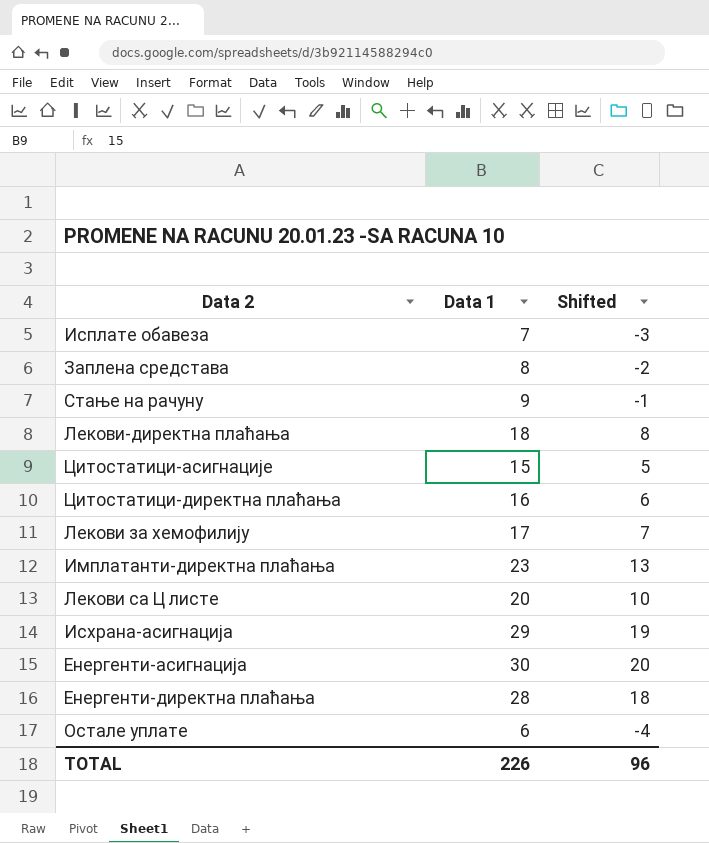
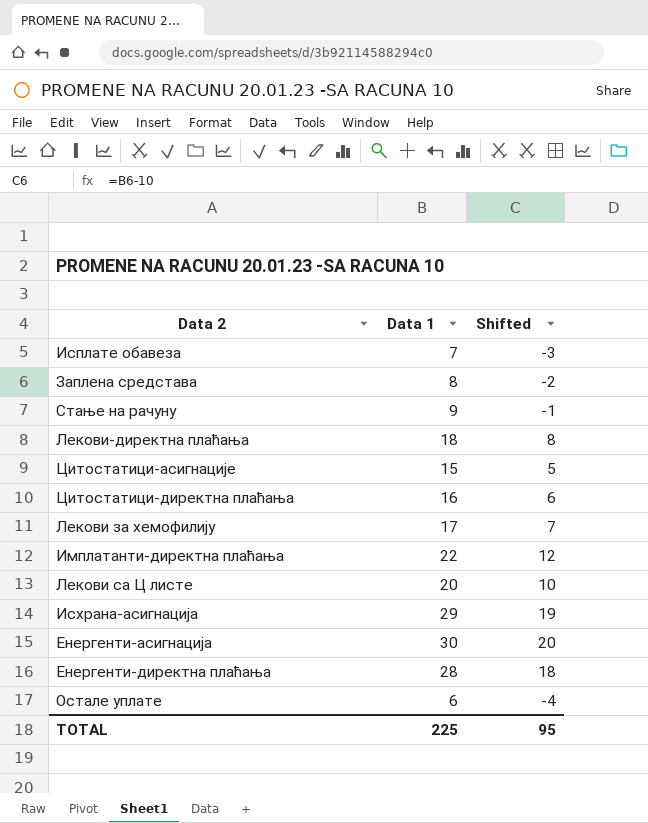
Имплатанти-директна плаћања | Data 1: 23 -> 22
Имплатанти-директна плаћања | Shifted: 13 -> 12
TOTAL | Data 1: 226 -> 225
TOTAL | Shifted: 96 -> 95

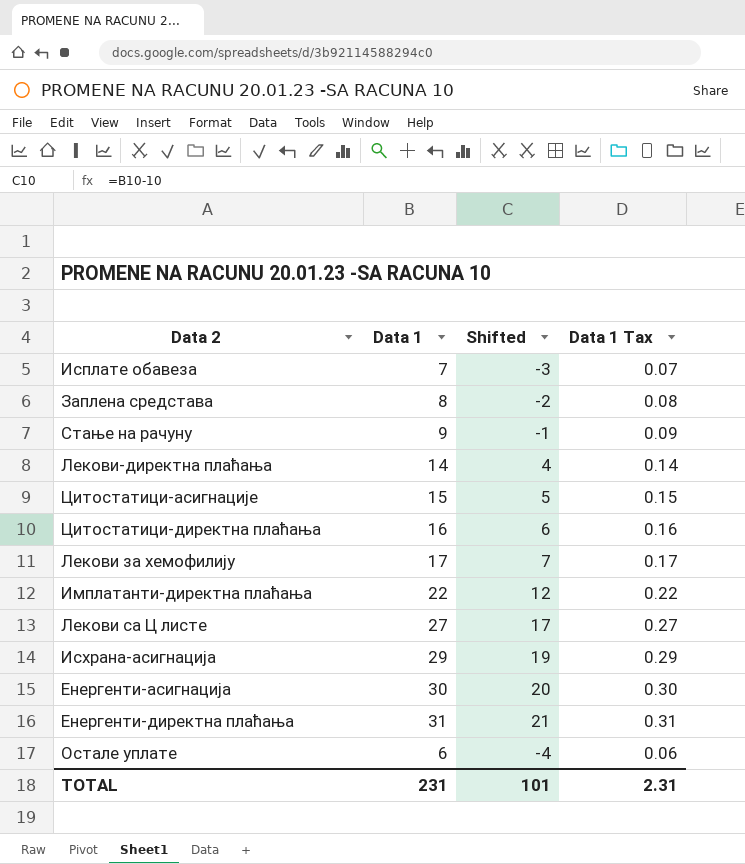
column Data 1 Tax | formula: none -> [Data 1] * 0.01
Лекови-директна плаћања | Data 1: 18 -> 14
Лекови-директна плаћања | Shifted: 8 -> 4
Лекови са Ц листе | Data 1: 20 -> 27
Лекови са Ц листе | Shifted: 10 -> 17
Енергенти-директна плаћања | Data 1: 28 -> 31
Енергенти-директна плаћања | Shifted: 18 -> 21
TOTAL | Data 1: 225 -> 231
TOTAL | Shifted: 95 -> 101

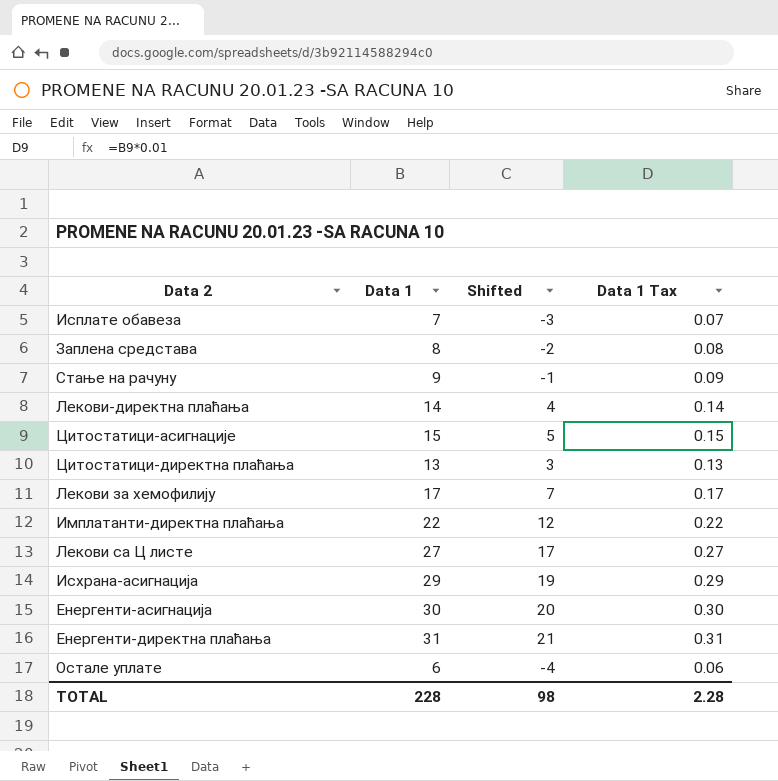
Цитостатици-директна плаћања | Data 1: 16 -> 13
Цитостатици-директна плаћања | Shifted: 6 -> 3
Цитостатици-директна плаћања | Data 1 Tax: 0.16 -> 0.13
TOTAL | Data 1: 231 -> 228
TOTAL | Shifted: 101 -> 98
TOTAL | Data 1 Tax: 2.31 -> 2.28

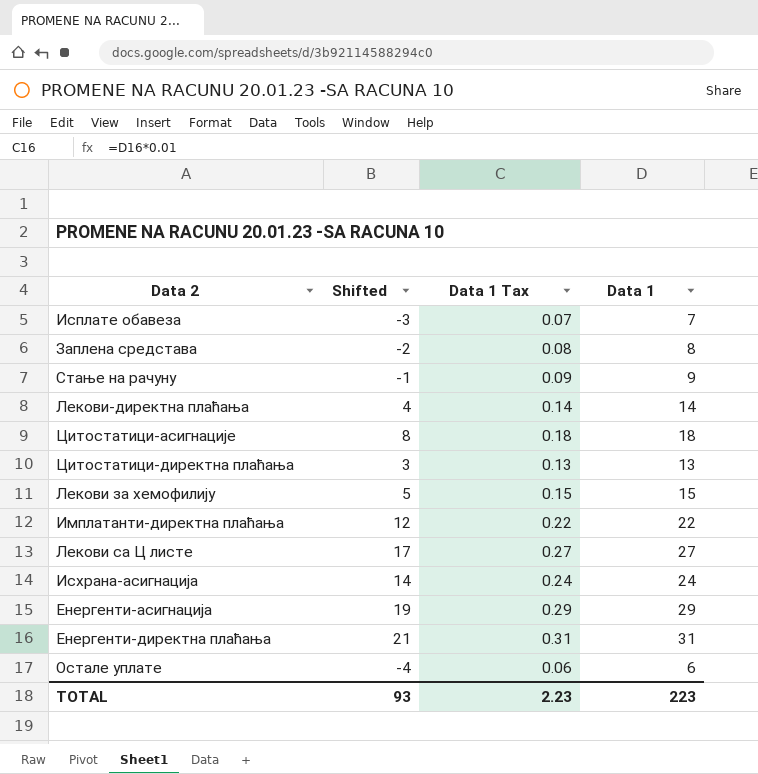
column Data 1 | position: 2 -> 4
Цитостатици-асигнације | Shifted: 5 -> 8
Цитостатици-асигнације | Data 1 Tax: 0.15 -> 0.18
Цитостатици-асигнације | Data 1: 15 -> 18
Лекови за хемофилију | Shifted: 7 -> 5
Лекови за хемофилију | Data 1 Tax: 0.17 -> 0.15
Лекови за хемофилију | Data 1: 17 -> 15
Исхрана-асигнација | Shifted: 19 -> 14
Исхрана-асигнација | Data 1 Tax: 0.29 -> 0.24
Исхрана-асигнација | Data 1: 29 -> 24
Енергенти-асигнација | Shifted: 20 -> 19
Енергенти-асигнација | Data 1 Tax: 0.30 -> 0.29
Енергенти-асигнација | Data 1: 30 -> 29
TOTAL | Shifted: 98 -> 93
TOTAL | Data 1 Tax: 2.28 -> 2.23
TOTAL | Data 1: 228 -> 223

